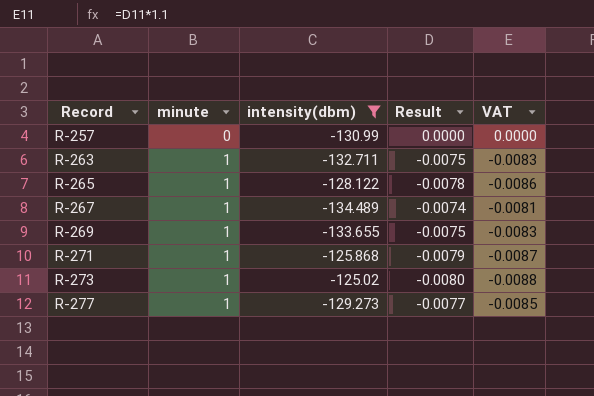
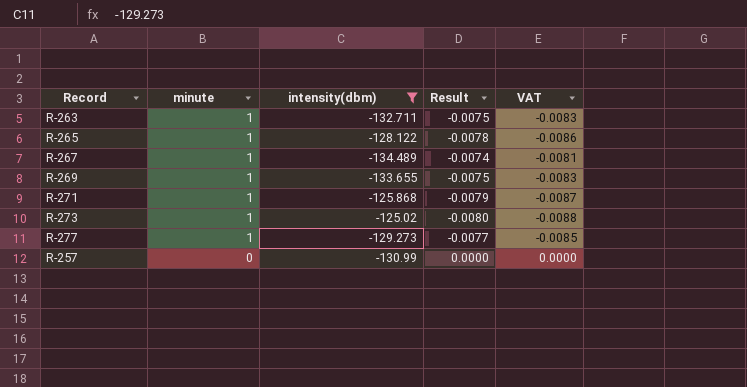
row order: Record ascending -> minute descending

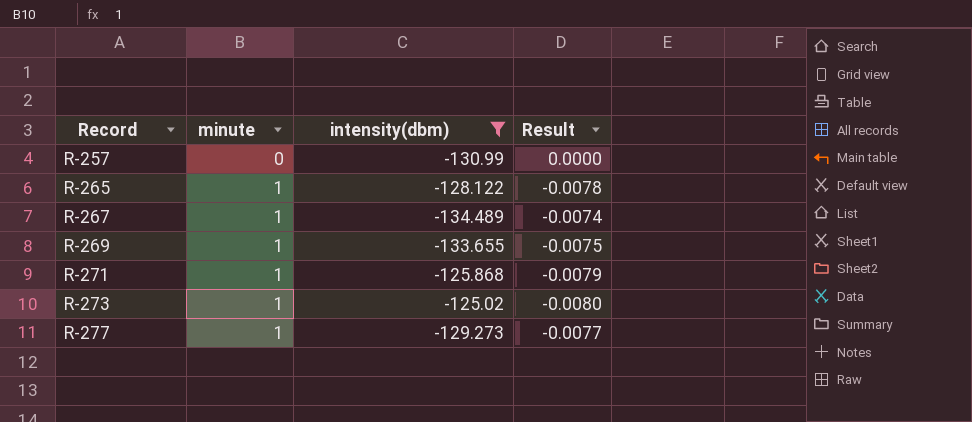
row order: minute descending -> Record ascending
column VAT | formula: [Result] * 1.1 -> none
row R-263: 1 | -132.711 | -0.0075 | -0.0083 -> none

